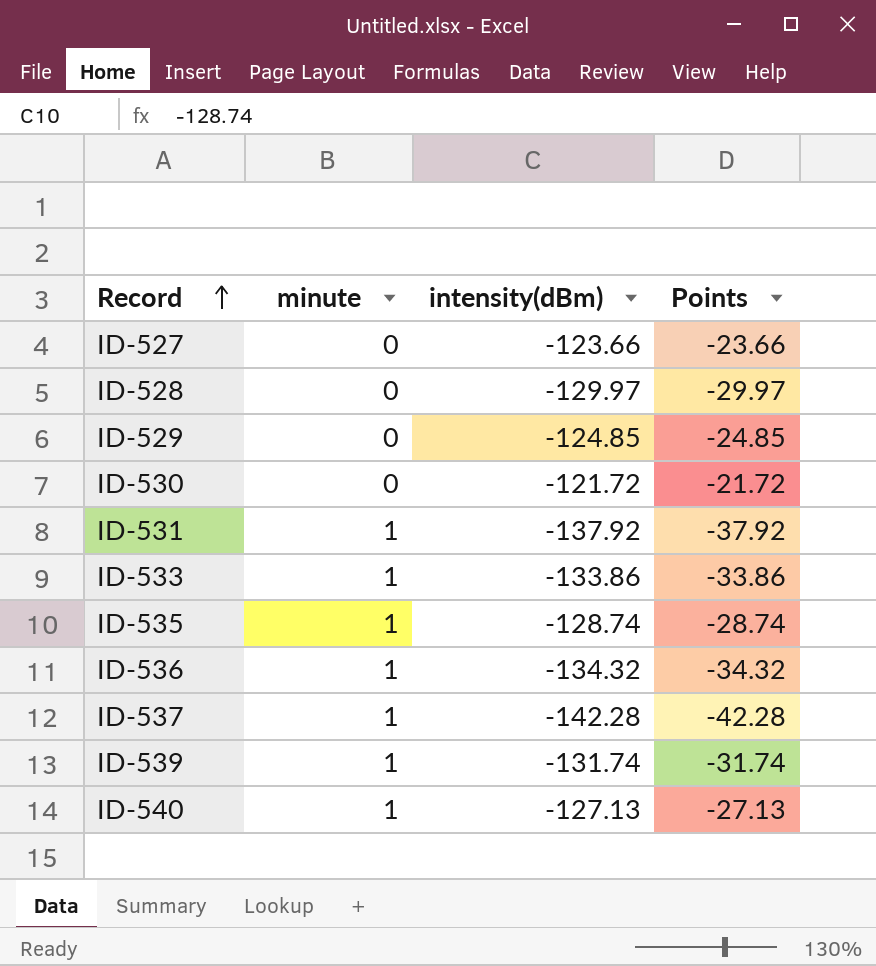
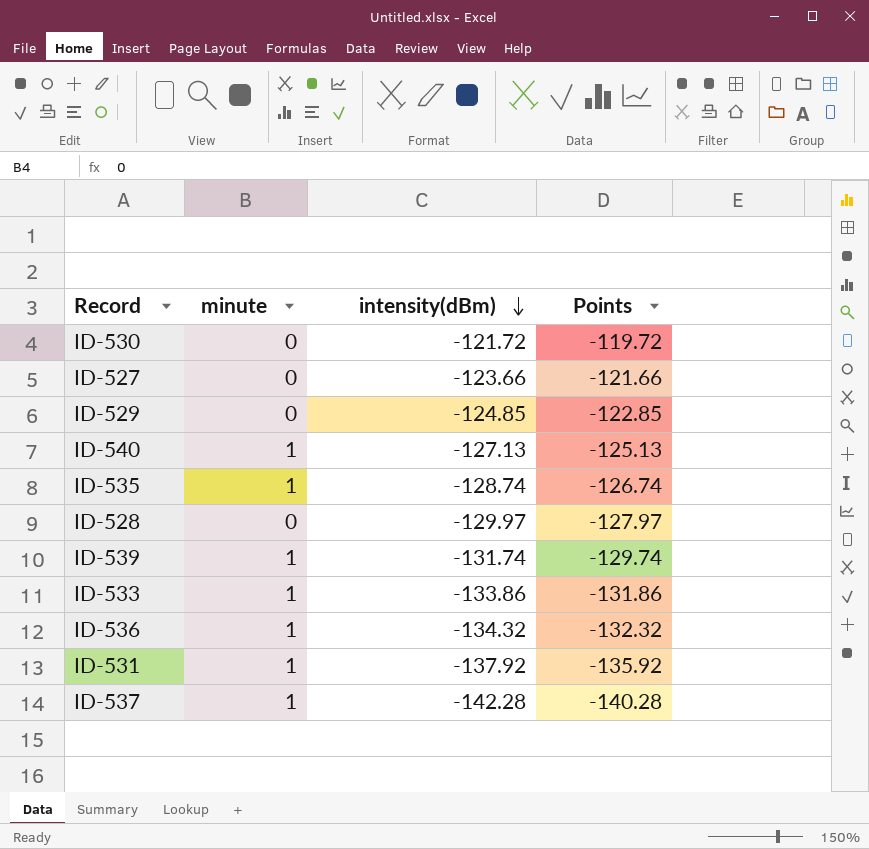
row order: Record ascending -> intensity(dBm) descending
column Points | formula: [intensity(dBm)] + 100 -> [intensity(dBm)] + 2

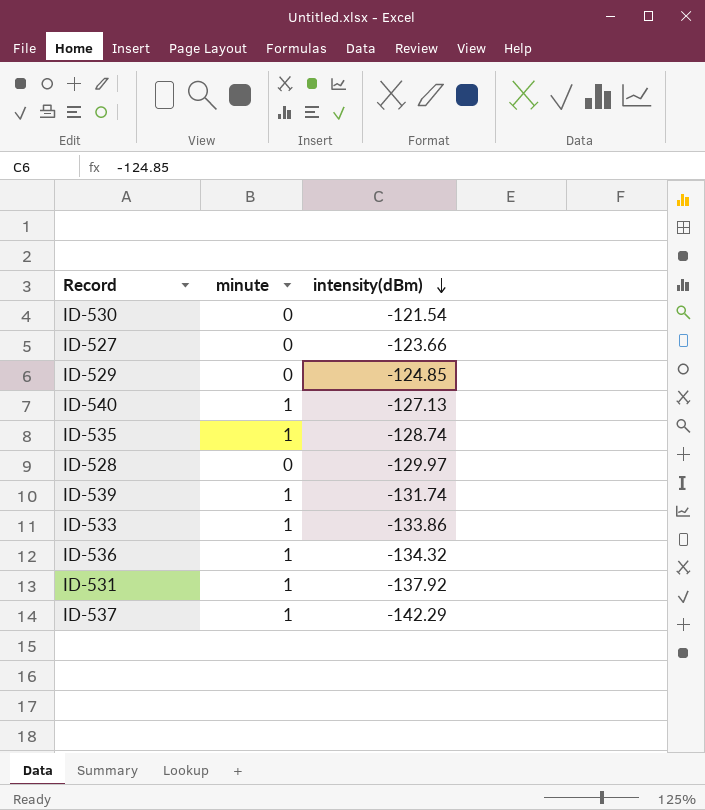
column Points | formula: [intensity(dBm)] + 2 -> none
ID-530 | intensity(dBm): -121.72 -> -121.54
ID-537 | intensity(dBm): -142.28 -> -142.29

